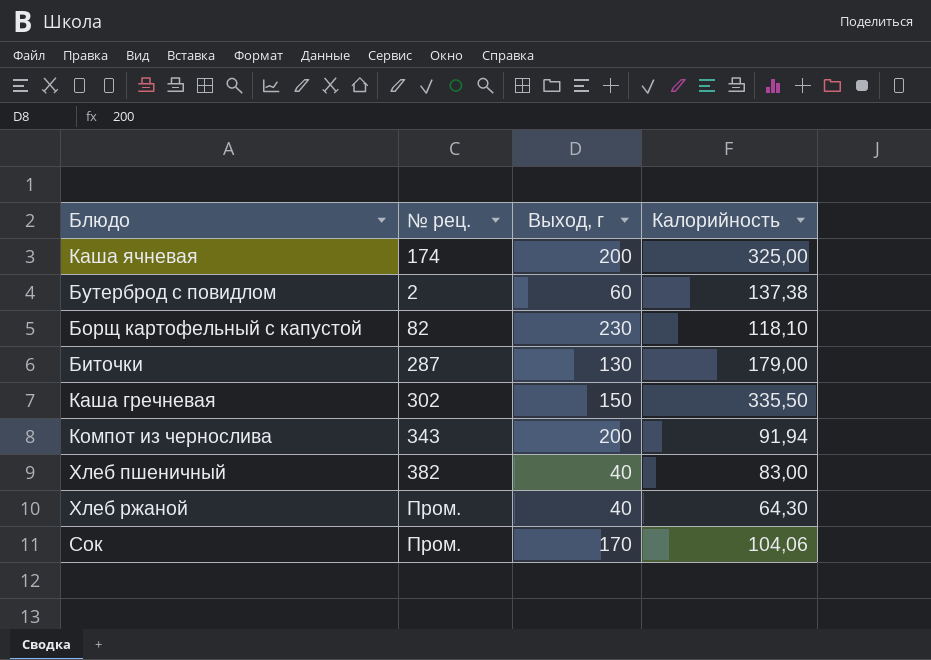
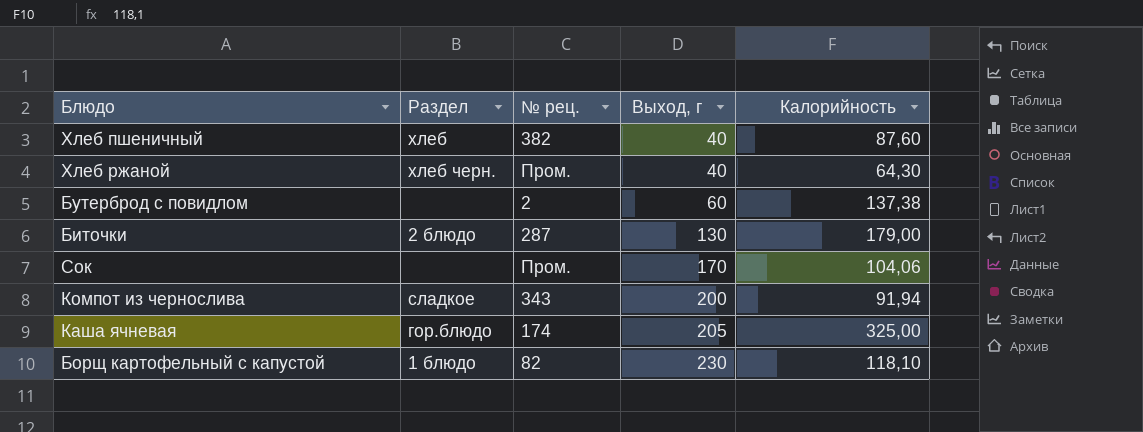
row order: none -> Выход, г ascending
column Раздел | position: none -> 2
row Каша гречневая: 302 | 150 | 335,50 -> none
Хлеб пшеничный | Калорийность: 83,00 -> 87,60
Каша ячневая | Выход, г: 200 -> 205

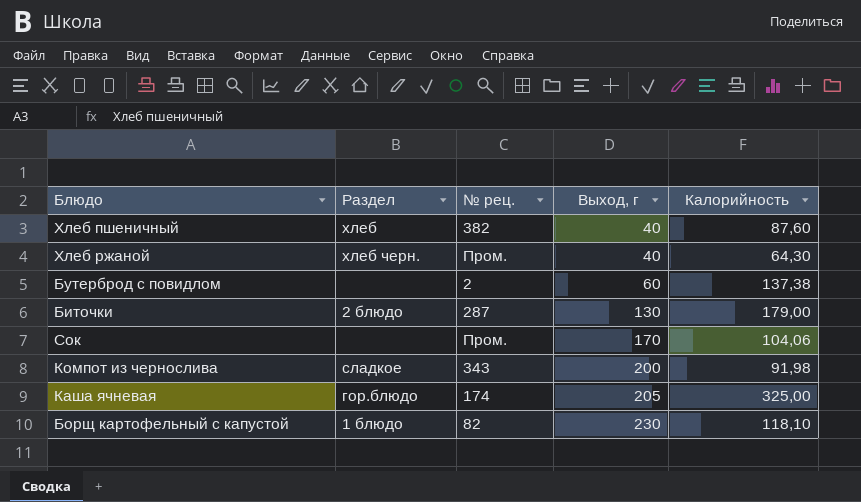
Компот из чернослива | Калорийность: 91,94 -> 91,98

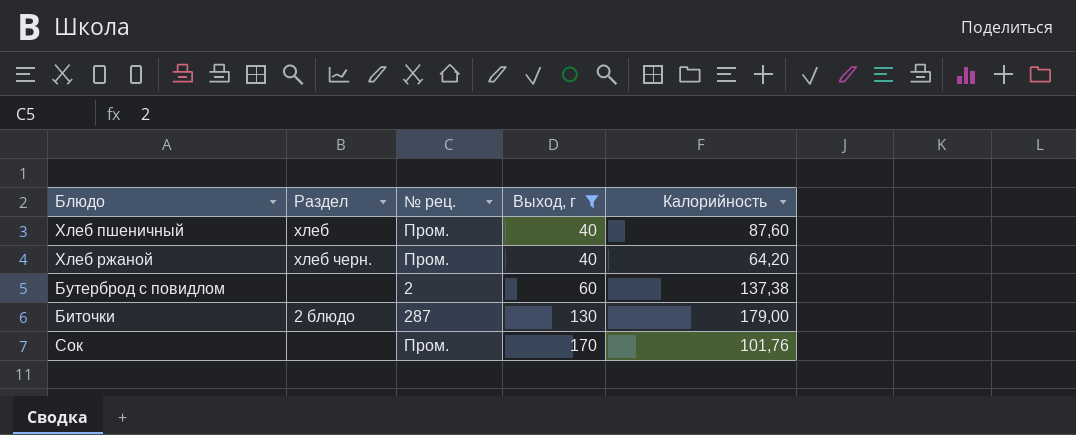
filter: none -> Выход, г <= 170
Хлеб пшеничный | № рец.: 382 -> Пром.
Хлеб ржаной | Калорийность: 64,30 -> 64,20
Сок | Калорийность: 104,06 -> 101,76

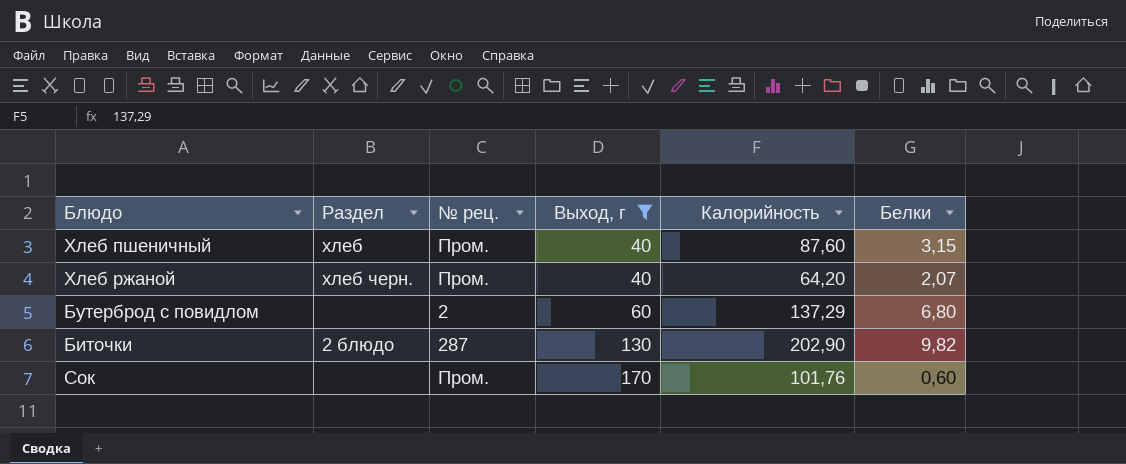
column Белки | position: none -> 6
Бутерброд с повидлом | Калорийность: 137,38 -> 137,29
Биточки | Калорийность: 179,00 -> 202,90

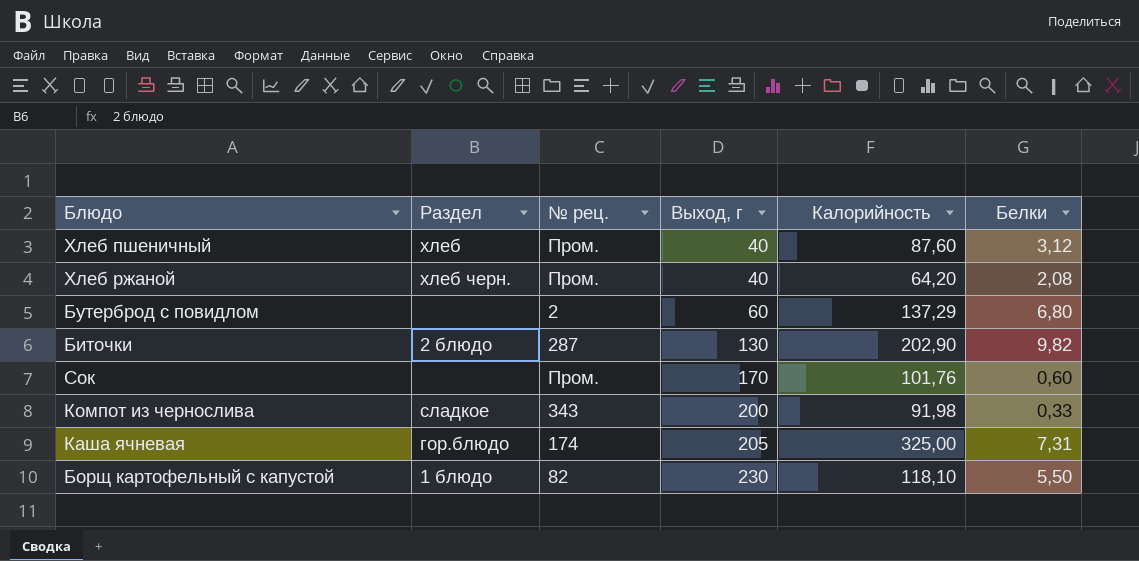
filter: Выход, г <= 170 -> none
Хлеб пшеничный | Белки: 3,15 -> 3,12
Хлеб ржаной | Белки: 2,07 -> 2,08

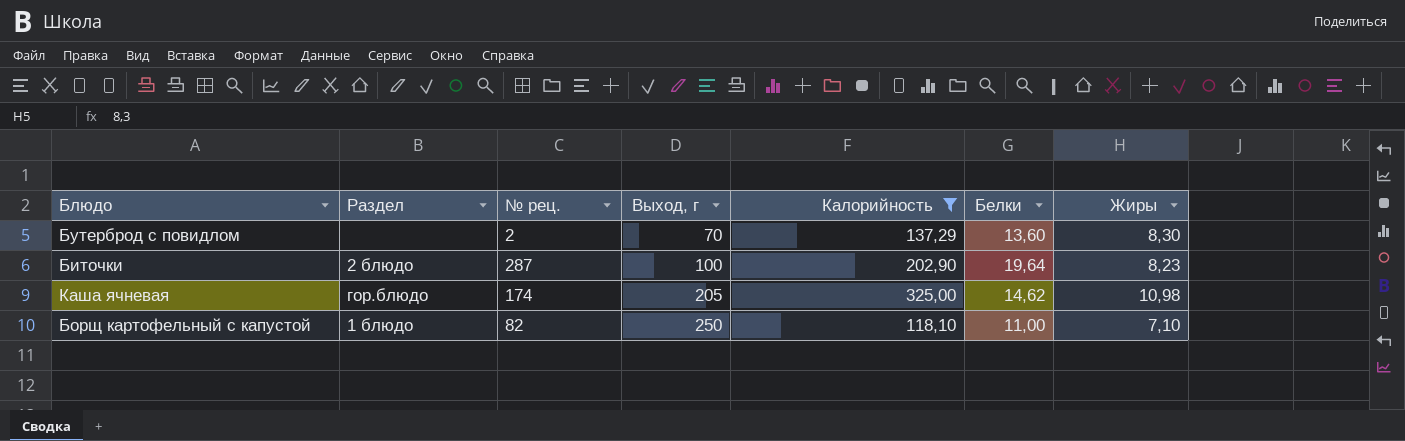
filter: none -> Калорийность >= 118,10
column Жиры | position: none -> 7
Бутерброд с повидлом | Выход, г: 60 -> 70
Бутерброд с повидлом | Белки: 6,80 -> 13,60
Биточки | Выход, г: 130 -> 100
Биточки | Белки: 9,82 -> 19,64
Каша ячневая | Белки: 7,31 -> 14,62
Борщ картофельный с капустой | Выход, г: 230 -> 250
Борщ картофельный с капустой | Белки: 5,50 -> 11,00

